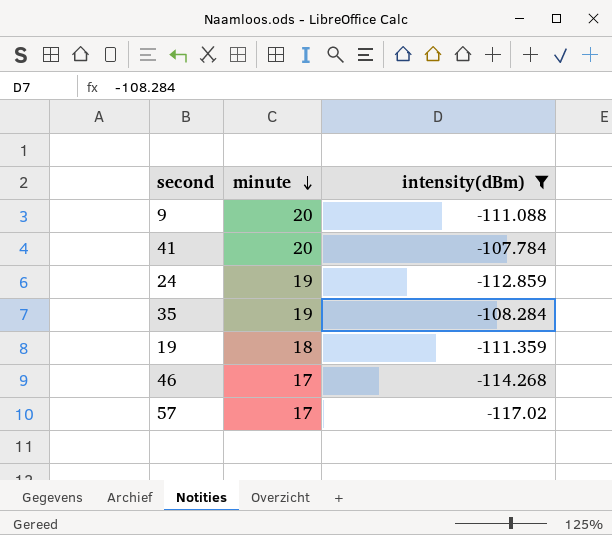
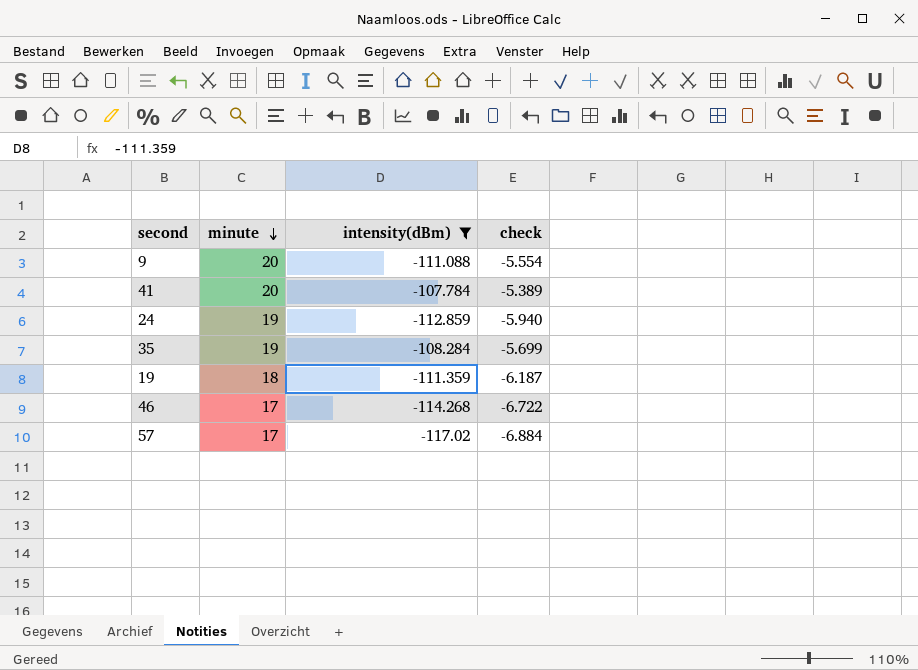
column check | formula: none -> [intensity(dBm)] / [minute]

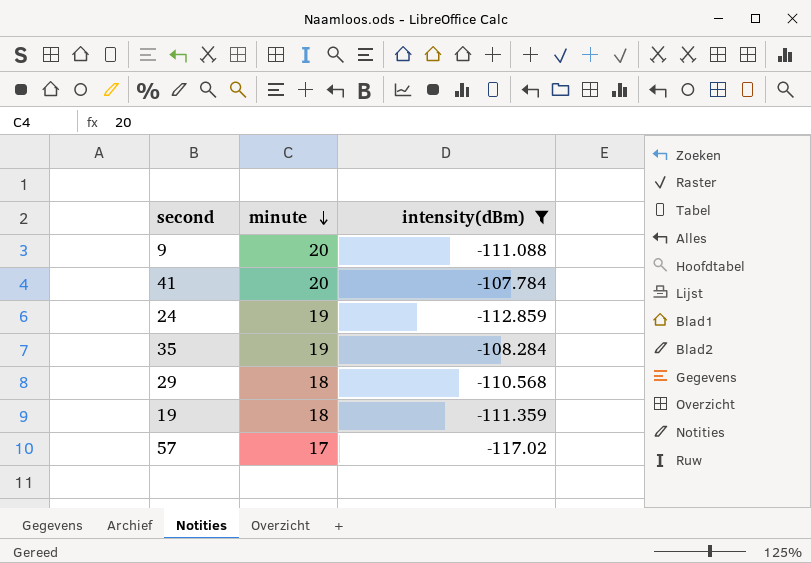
column check | formula: [intensity(dBm)] / [minute] -> none
row 46: 17 | -114.268 | -6.722 -> none
row 29: none -> 18 | -110.568

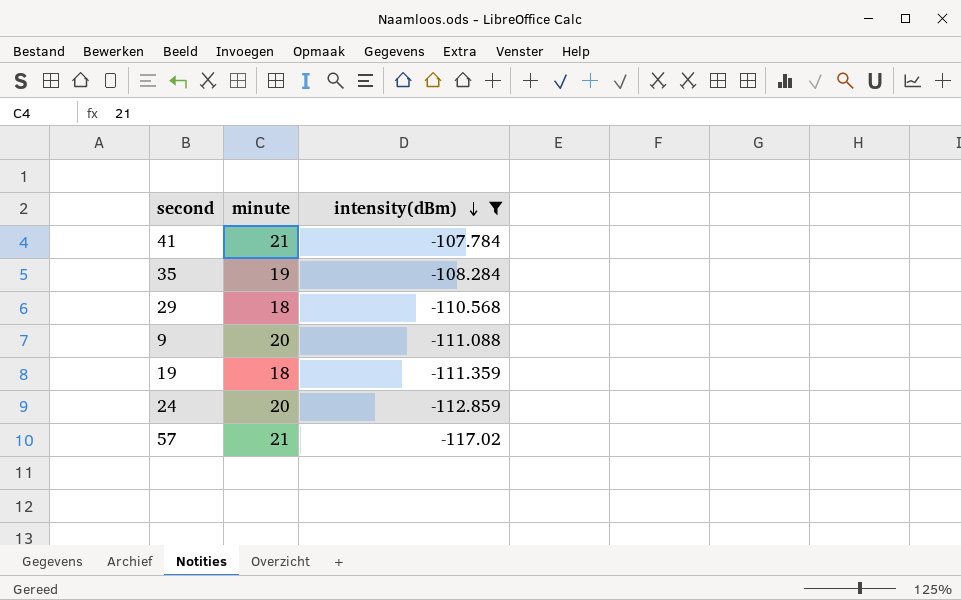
row order: minute descending -> intensity(dBm) descending
41 | minute: 20 -> 21
24 | minute: 19 -> 20
57 | minute: 17 -> 21

